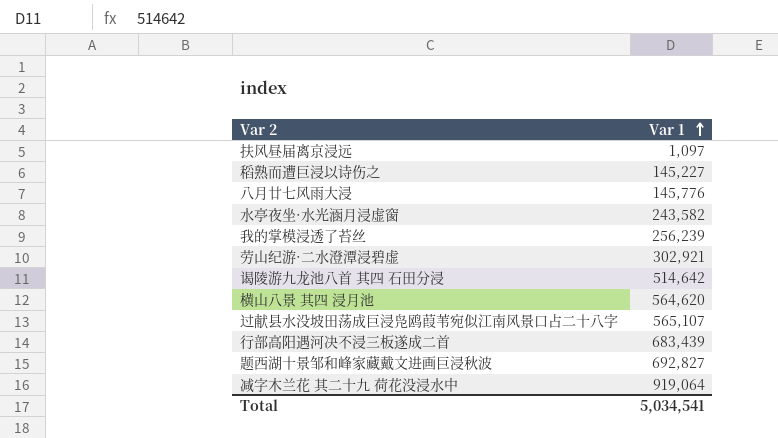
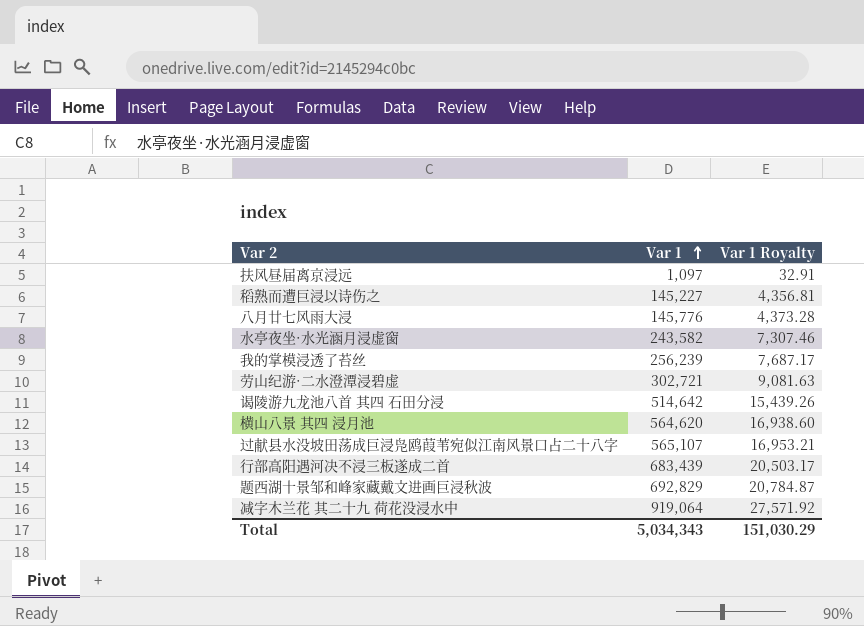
column Var 1 Royalty | formula: none -> [Var 1] * 0.03
劳山纪游·二水澄潭浸碧虚 | Var 1: 302,921 -> 302,721
题西湖十景邹和峰家藏戴文进画巨浸秋波 | Var 1: 692,827 -> 692,829
Total | Var 1: 5,034,541 -> 5,034,343

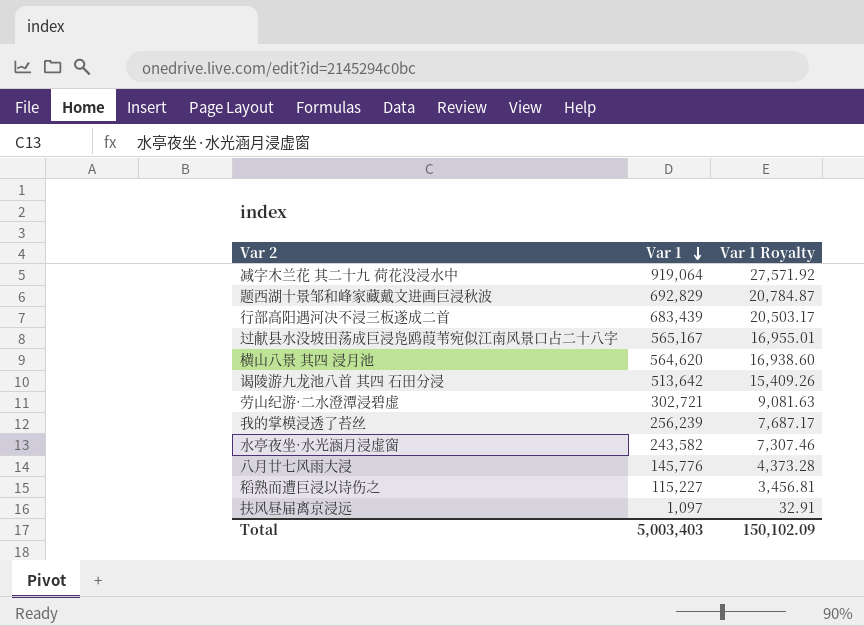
row order: Var 1 ascending -> Var 1 descending
过献县水没坡田荡成巨浸凫鸥葭苇宛似江南风景口占二十八字 | Var 1: 565,107 -> 565,167
过献县水没坡田荡成巨浸凫鸥葭苇宛似江南风景口占二十八字 | Var 1 Royalty: 16,953.21 -> 16,955.01
谒陵游九龙池八首 其四 石田分浸 | Var 1: 514,642 -> 513,642
谒陵游九龙池八首 其四 石田分浸 | Var 1 Royalty: 15,439.26 -> 15,409.26
稻熟而遭巨浸以诗伤之 | Var 1: 145,227 -> 115,227
稻熟而遭巨浸以诗伤之 | Var 1 Royalty: 4,356.81 -> 3,456.81
Total | Var 1: 5,034,343 -> 5,003,403
Total | Var 1 Royalty: 151,030.29 -> 150,102.09

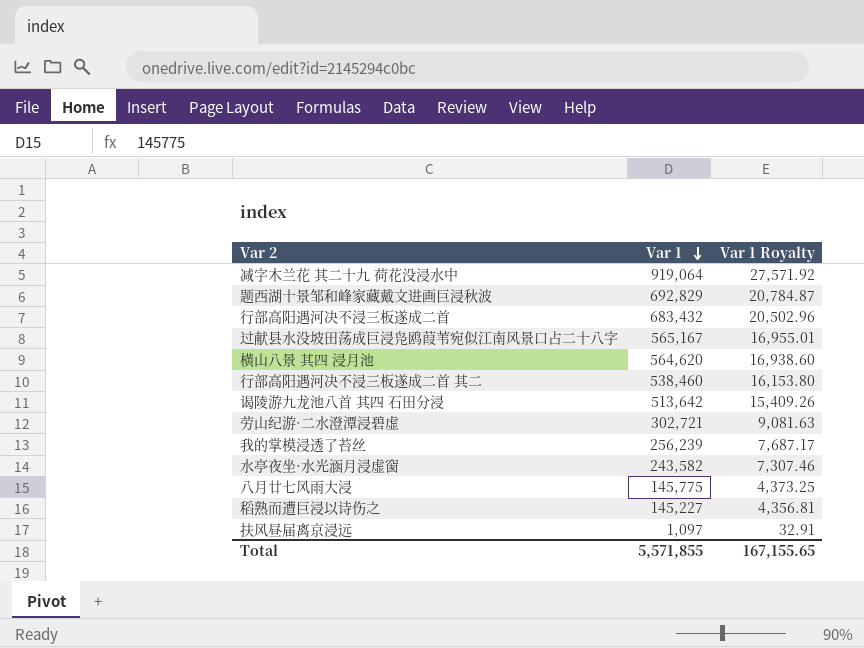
行部高阳遇河决不浸三板遂成二首 | Var 1: 683,439 -> 683,432
行部高阳遇河决不浸三板遂成二首 | Var 1 Royalty: 20,503.17 -> 20,502.96
row 行部高阳遇河决不浸三板遂成二首 其二: none -> 538,460 | 16,153.80
八月廿七风雨大浸 | Var 1: 145,776 -> 145,775
八月廿七风雨大浸 | Var 1 Royalty: 4,373.28 -> 4,373.25
稻熟而遭巨浸以诗伤之 | Var 1: 115,227 -> 145,227
稻熟而遭巨浸以诗伤之 | Var 1 Royalty: 3,456.81 -> 4,356.81
Total | Var 1: 5,003,403 -> 5,571,855
Total | Var 1 Royalty: 150,102.09 -> 167,155.65

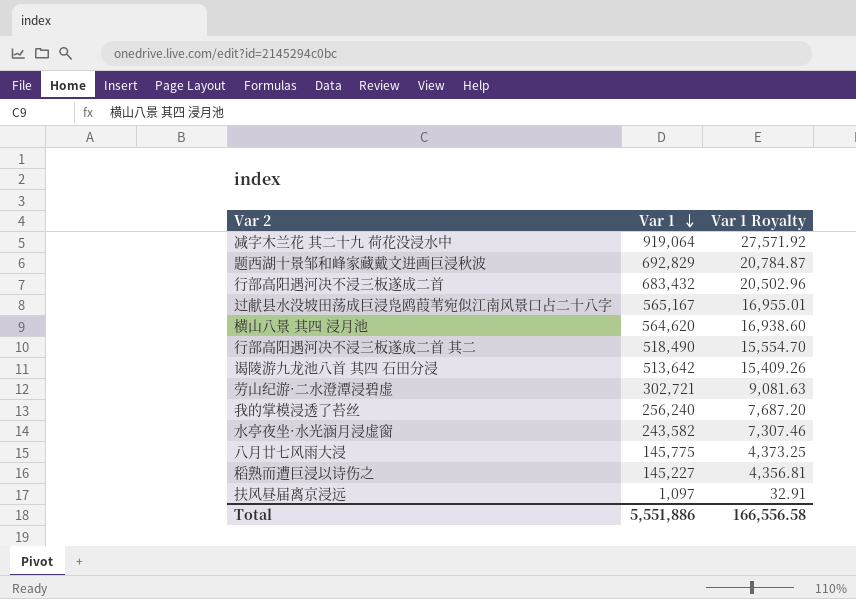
行部高阳遇河决不浸三板遂成二首 其二 | Var 1: 538,460 -> 518,490
行部高阳遇河决不浸三板遂成二首 其二 | Var 1 Royalty: 16,153.80 -> 15,554.70
我的掌模浸透了苔丝 | Var 1: 256,239 -> 256,240
我的掌模浸透了苔丝 | Var 1 Royalty: 7,687.17 -> 7,687.20
Total | Var 1: 5,571,855 -> 5,551,886
Total | Var 1 Royalty: 167,155.65 -> 166,556.58

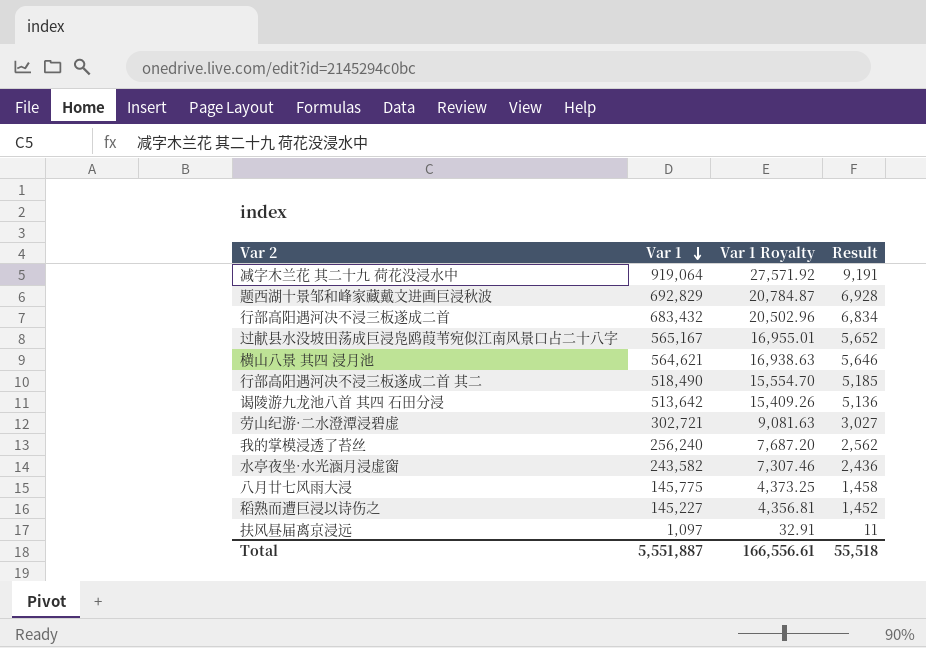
column Result | formula: none -> [Var 1] * 0.01
横山八景 其四 浸月池 | Var 1: 564,620 -> 564,621
横山八景 其四 浸月池 | Var 1 Royalty: 16,938.60 -> 16,938.63
Total | Var 1: 5,551,886 -> 5,551,887
Total | Var 1 Royalty: 166,556.58 -> 166,556.61

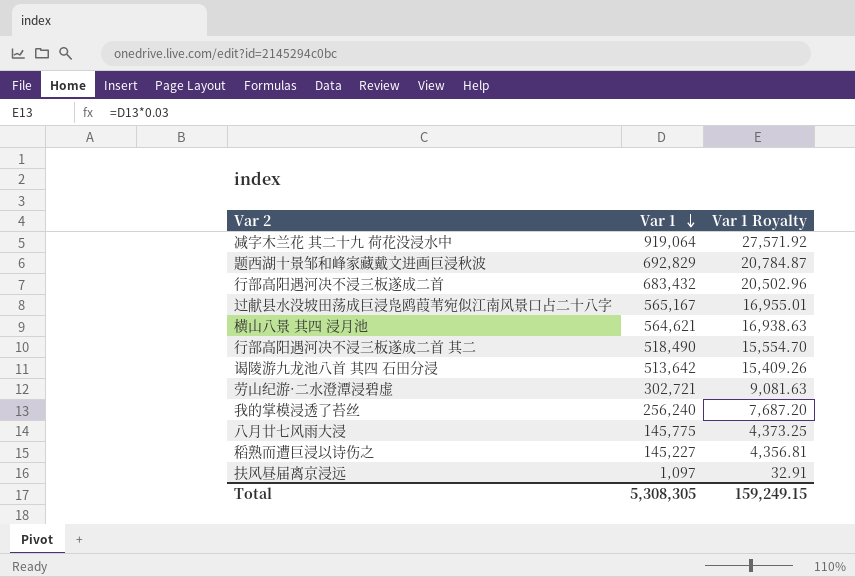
column Result | formula: [Var 1] * 0.01 -> none
row 水亭夜坐·水光涵月浸虚窗: 243,582 | 7,307.46 | 2,436 -> none
Total | Var 1: 5,551,887 -> 5,308,305
Total | Var 1 Royalty: 166,556.61 -> 159,249.15

